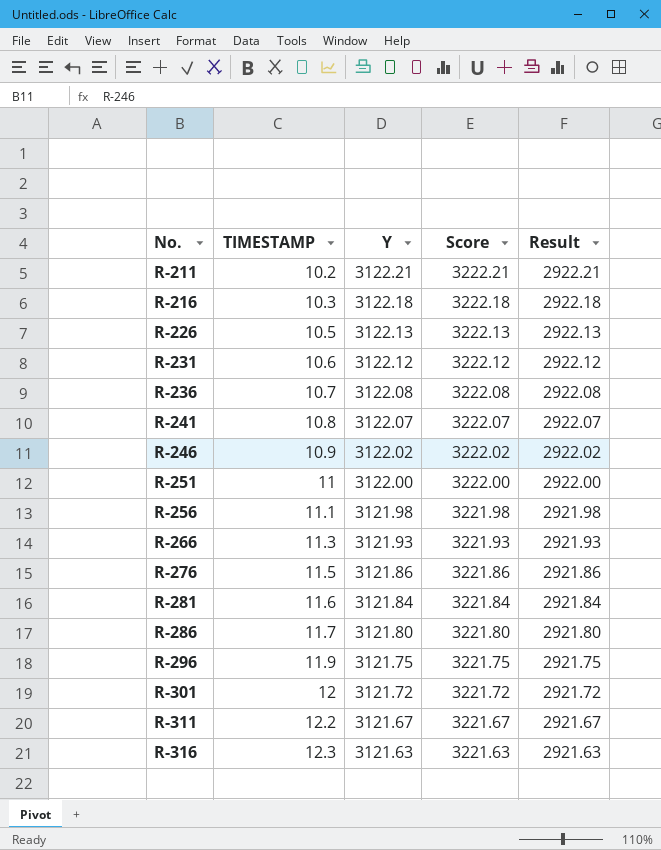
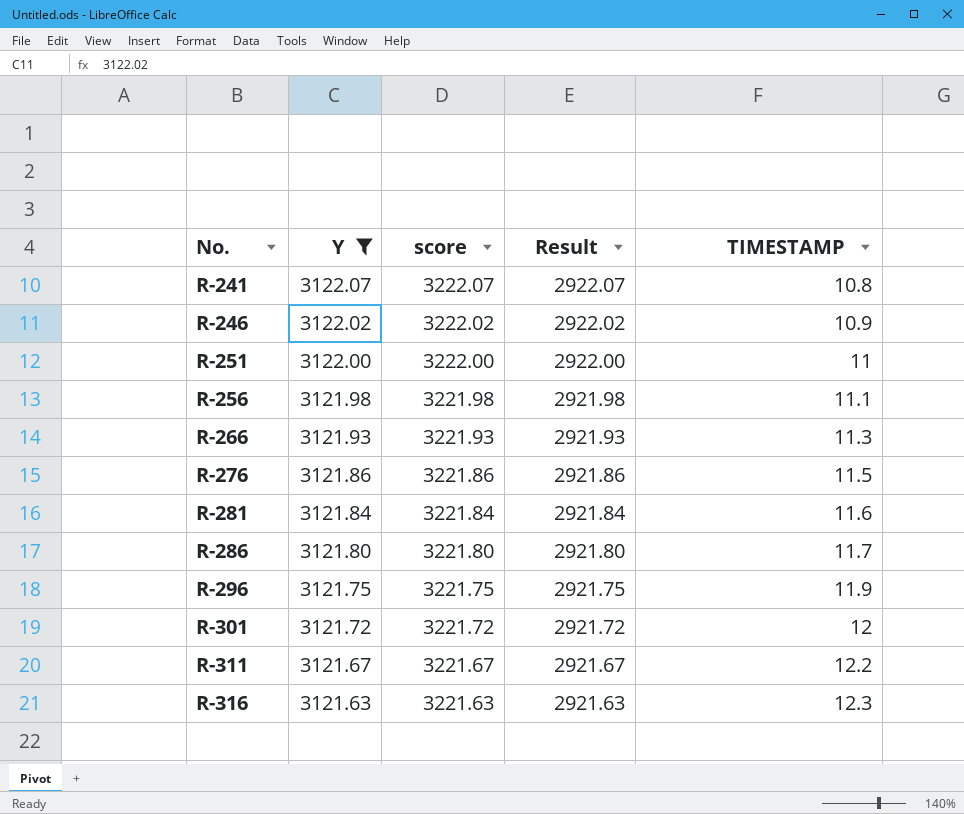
filter: none -> Y <= 3122.07
column name: Score -> score
column TIMESTAMP | position: 2 -> 5

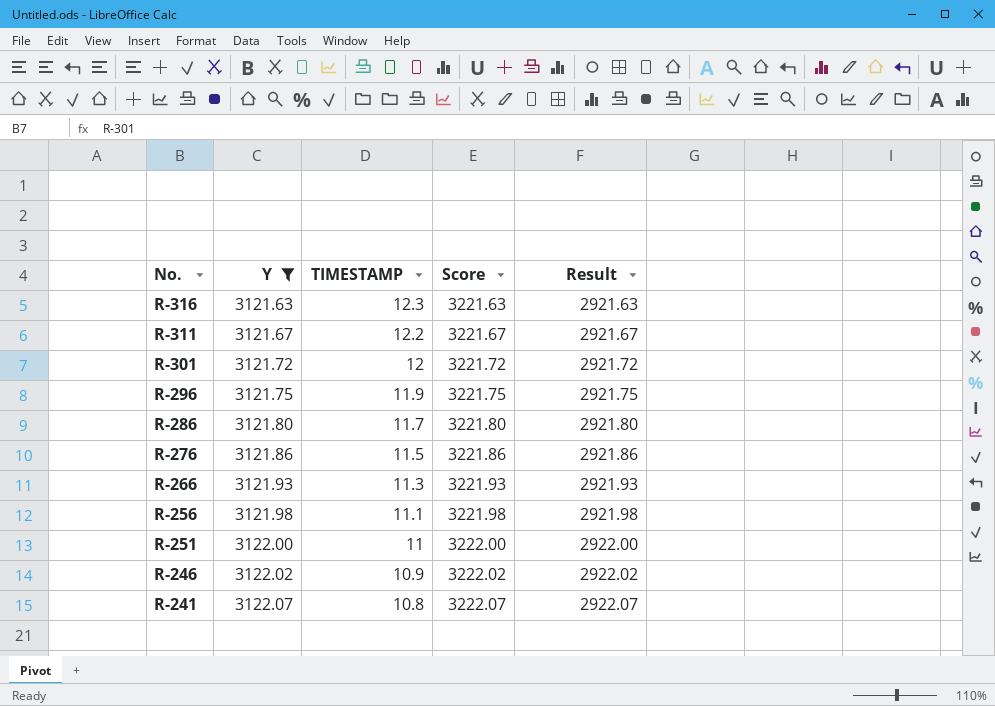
row order: No. ascending -> No. descending
column TIMESTAMP | position: 5 -> 3
column name: score -> Score
row R-281: 3121.84 | 3221.84 | 2921.84 | 11.6 -> none

